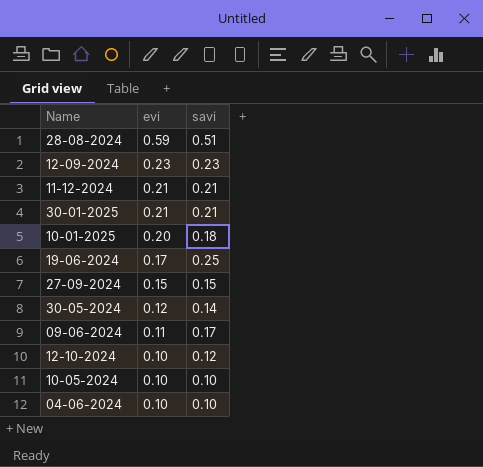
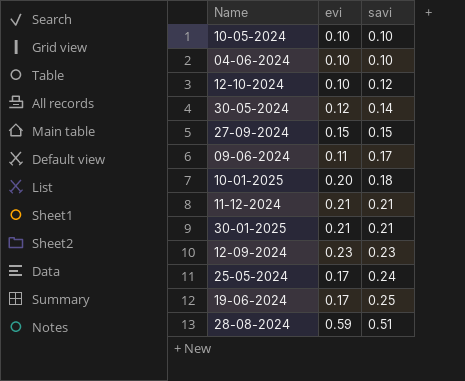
row order: evi descending -> savi ascending
row 25-05-2024: none -> 0.17 | 0.24

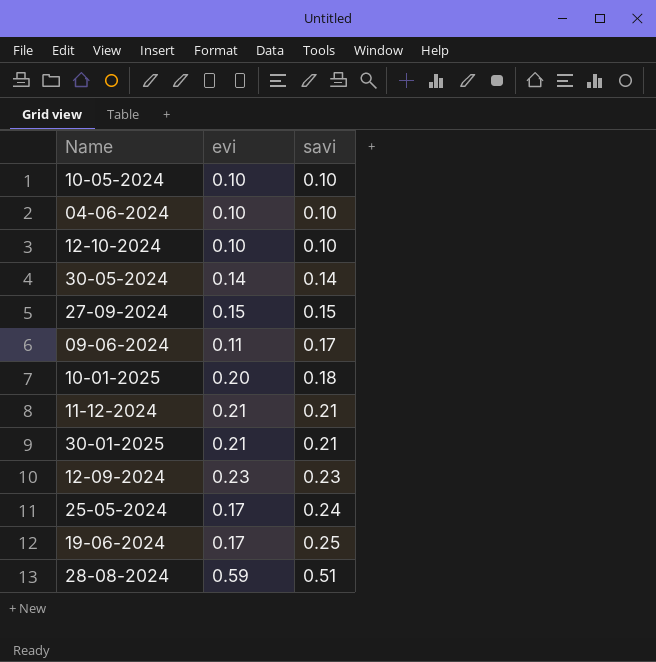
12-10-2024 | savi: 0.12 -> 0.10
30-05-2024 | evi: 0.12 -> 0.14

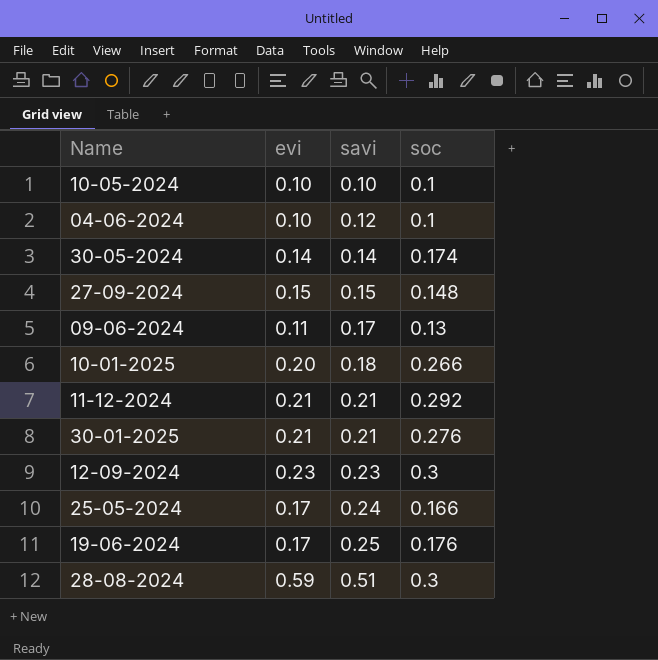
column soc | position: none -> 4
row 12-10-2024: 0.10 | 0.10 -> none
04-06-2024 | savi: 0.10 -> 0.12

